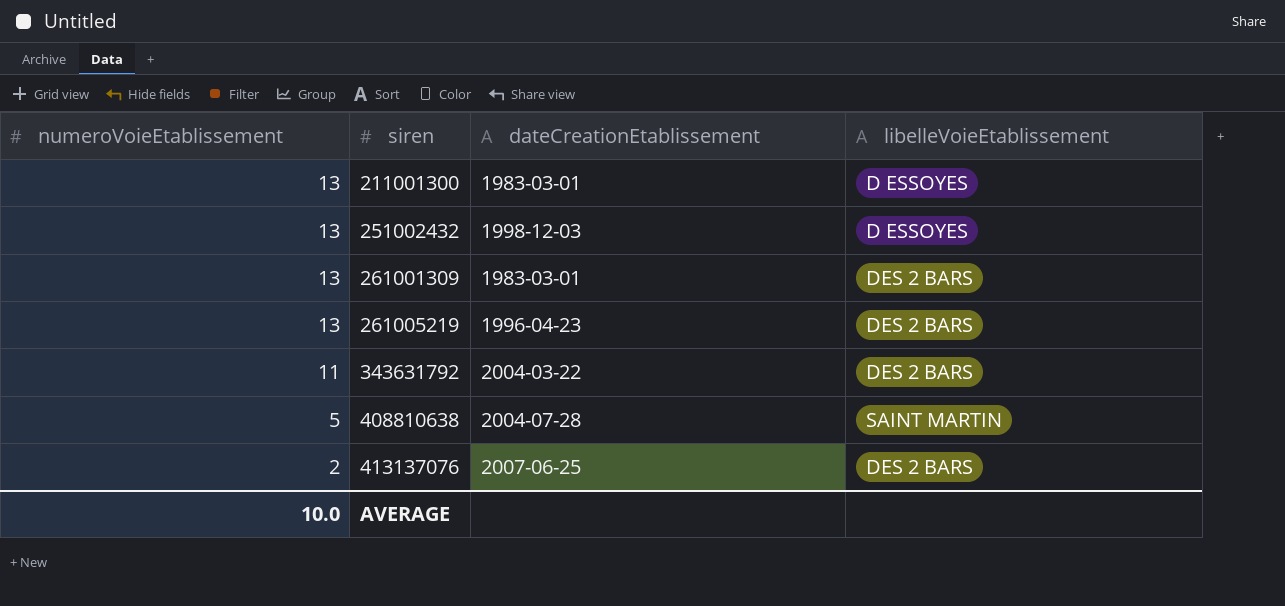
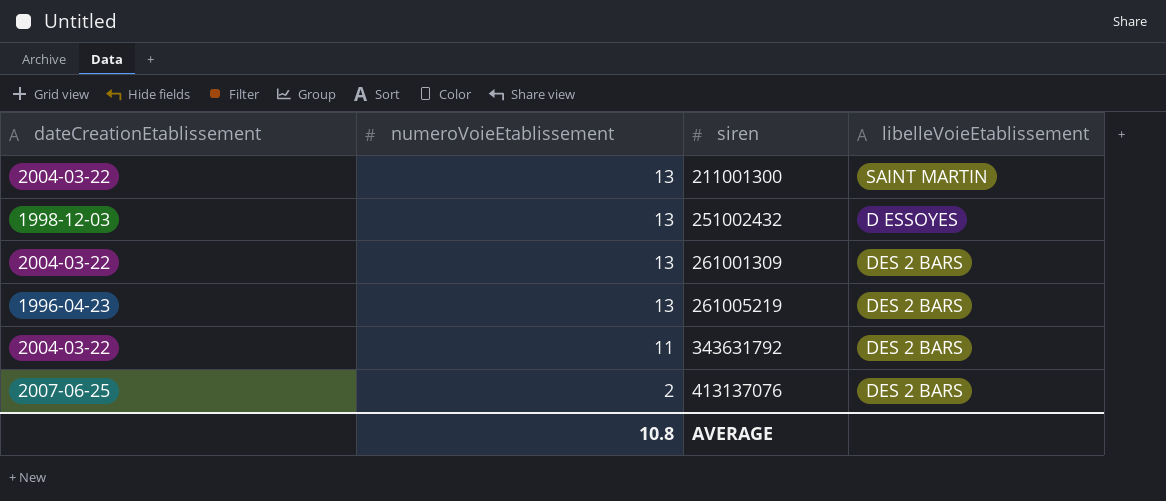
column dateCreationEtablissement | position: 3 -> 1
row 408810638: 5 | 2004-07-28 | SAINT MARTIN -> none
211001300 | dateCreationEtablissement: 1983-03-01 -> 2004-03-22
211001300 | libelleVoieEtablissement: D ESSOYES -> SAINT MARTIN
261001309 | dateCreationEtablissement: 1983-03-01 -> 2004-03-22
AVERAGE | numeroVoieEtablissement: 10.0 -> 10.8

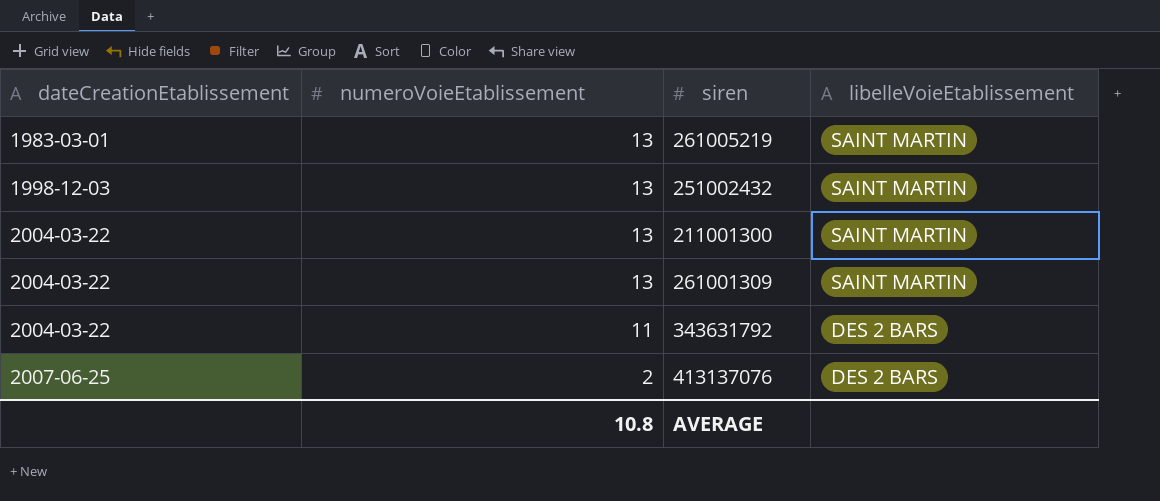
row order: numeroVoieEtablissement descending -> dateCreationEtablissement ascending
261005219 | dateCreationEtablissement: 1996-04-23 -> 1983-03-01
261005219 | libelleVoieEtablissement: DES 2 BARS -> SAINT MARTIN
251002432 | libelleVoieEtablissement: D ESSOYES -> SAINT MARTIN
261001309 | libelleVoieEtablissement: DES 2 BARS -> SAINT MARTIN

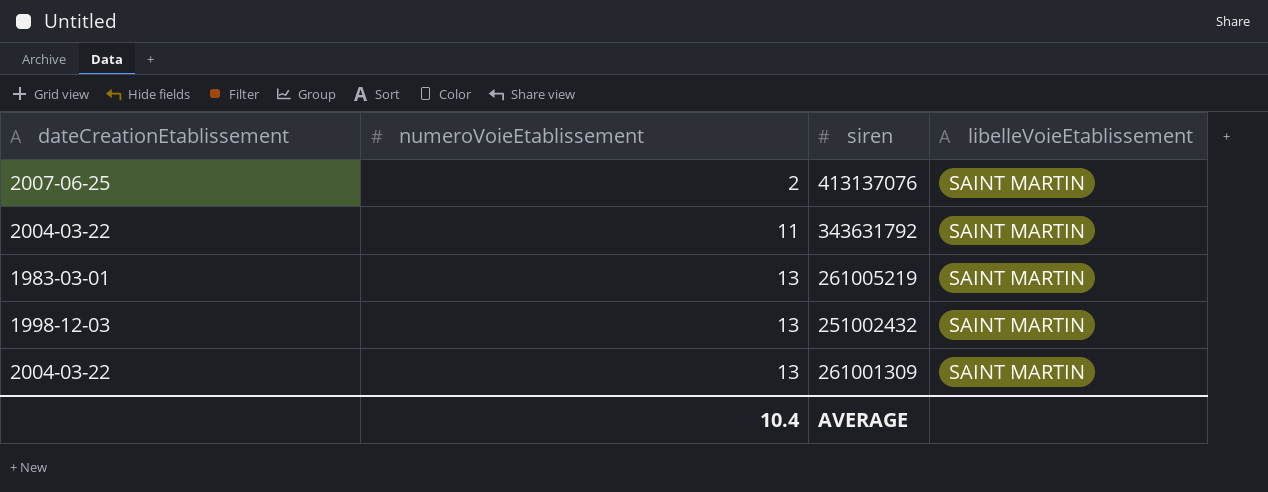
row order: dateCreationEtablissement ascending -> numeroVoieEtablissement ascending
row 211001300: 2004-03-22 | 13 | SAINT MARTIN -> none
413137076 | libelleVoieEtablissement: DES 2 BARS -> SAINT MARTIN
343631792 | libelleVoieEtablissement: DES 2 BARS -> SAINT MARTIN
AVERAGE | numeroVoieEtablissement: 10.8 -> 10.4

